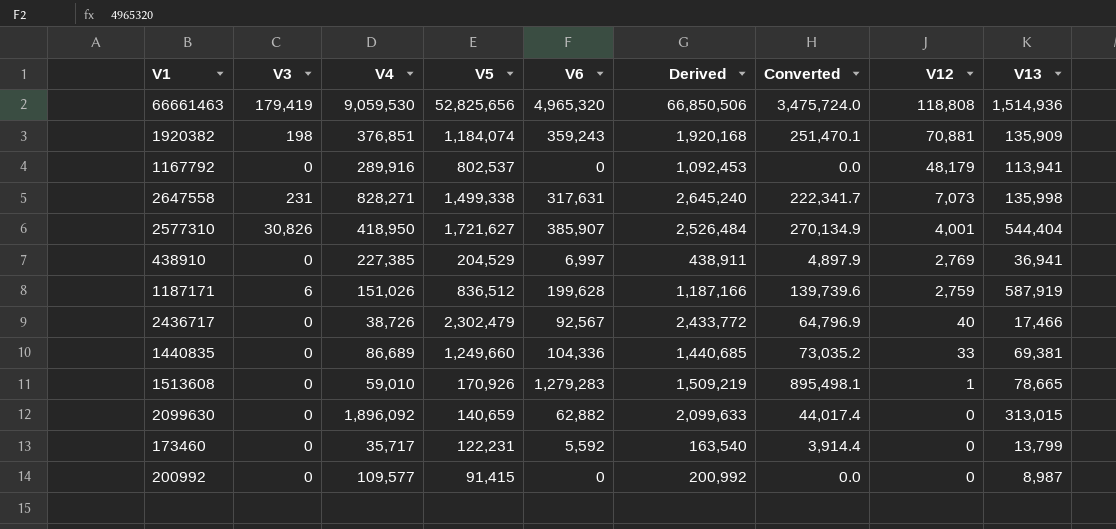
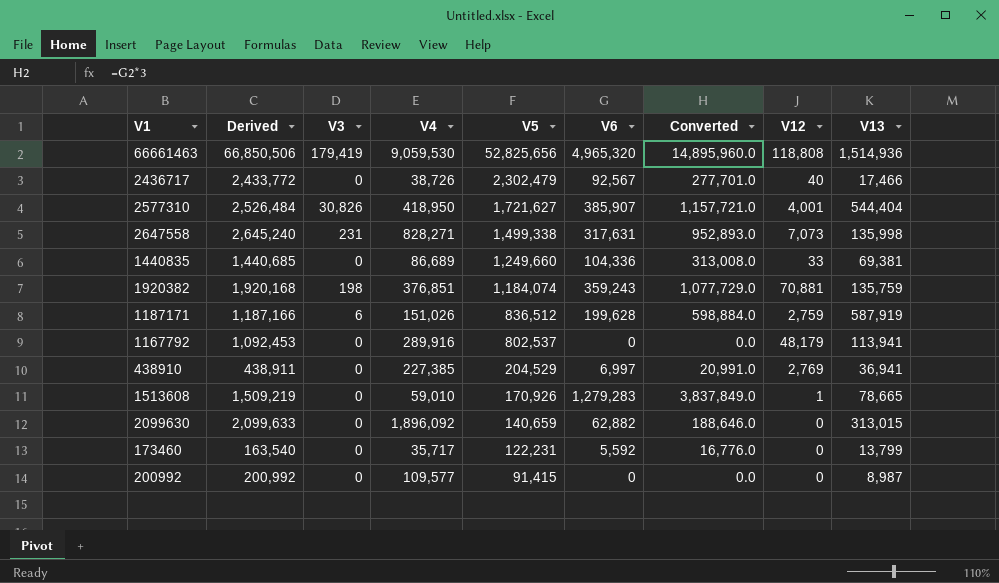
row order: V12 descending -> V5 descending
column Derived | position: 6 -> 2
column Converted | formula: [V6] * 0.7 -> [V6] * 3
1920382 | V13: 135,909 -> 135,759

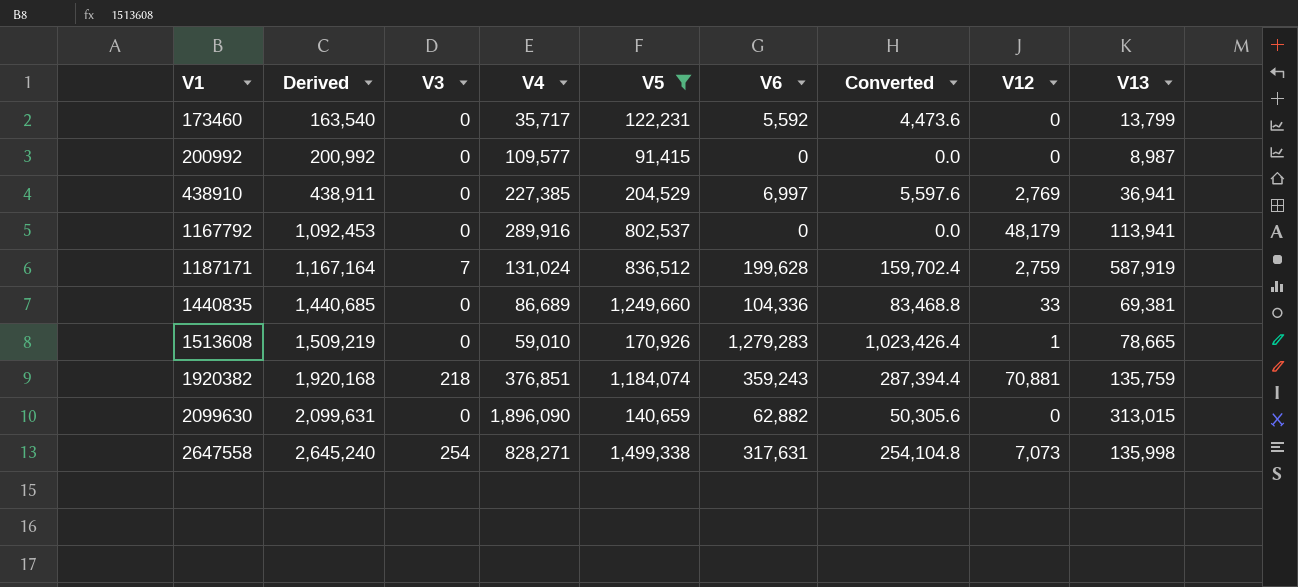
filter: none -> V5 <= 1,499,338
row order: V5 descending -> V1 ascending
column Converted | formula: [V6] * 3 -> [V6] * 0.8
1187171 | Derived: 1,187,166 -> 1,167,164
1187171 | V3: 6 -> 7
1187171 | V4: 151,026 -> 131,024
1920382 | V3: 198 -> 218
2099630 | Derived: 2,099,633 -> 2,099,631
2099630 | V4: 1,896,092 -> 1,896,090
2647558 | V3: 231 -> 254

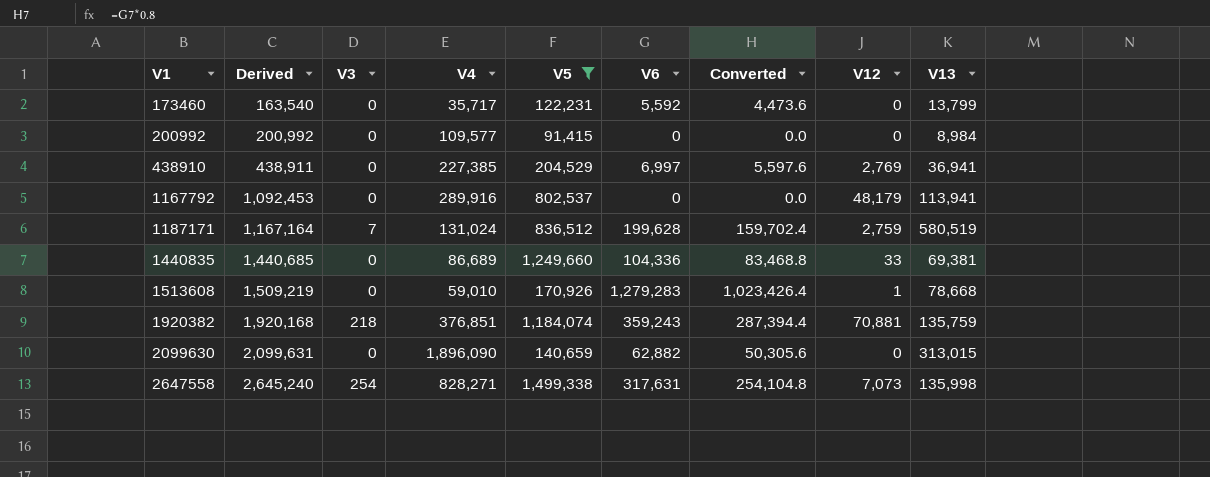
200992 | V13: 8,987 -> 8,984
1187171 | V13: 587,919 -> 580,519
1513608 | V13: 78,665 -> 78,668

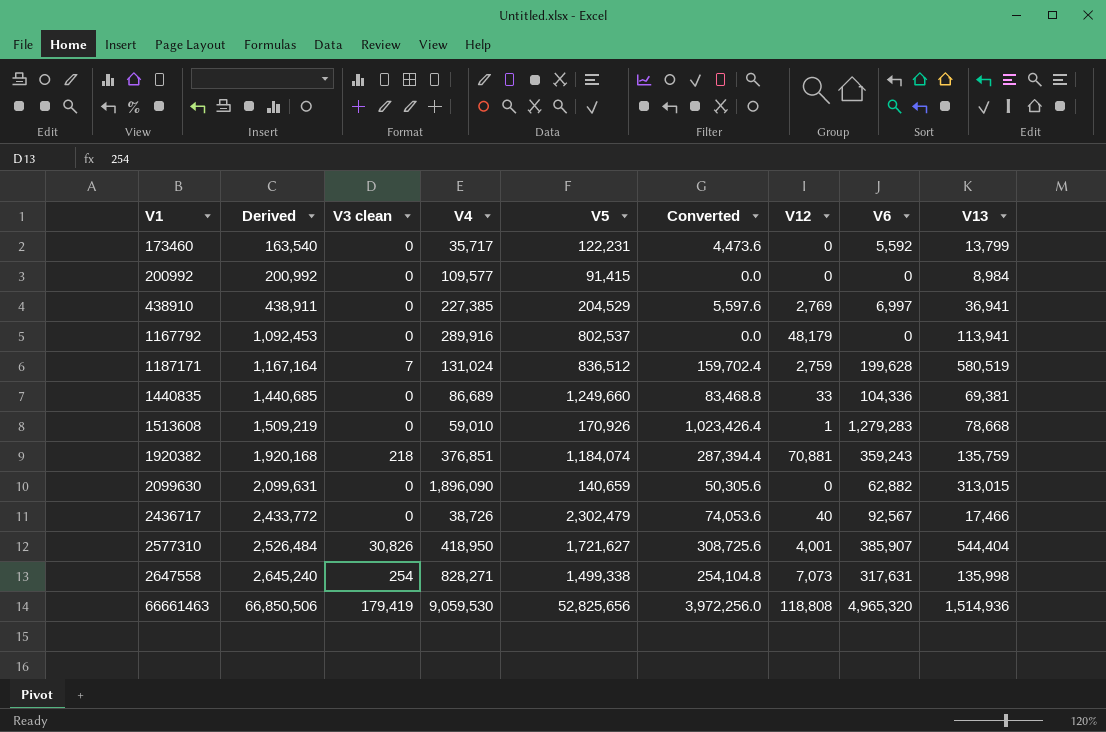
filter: V5 <= 1,499,338 -> none
column name: V3 -> V3 clean
column V6 | position: 6 -> 8

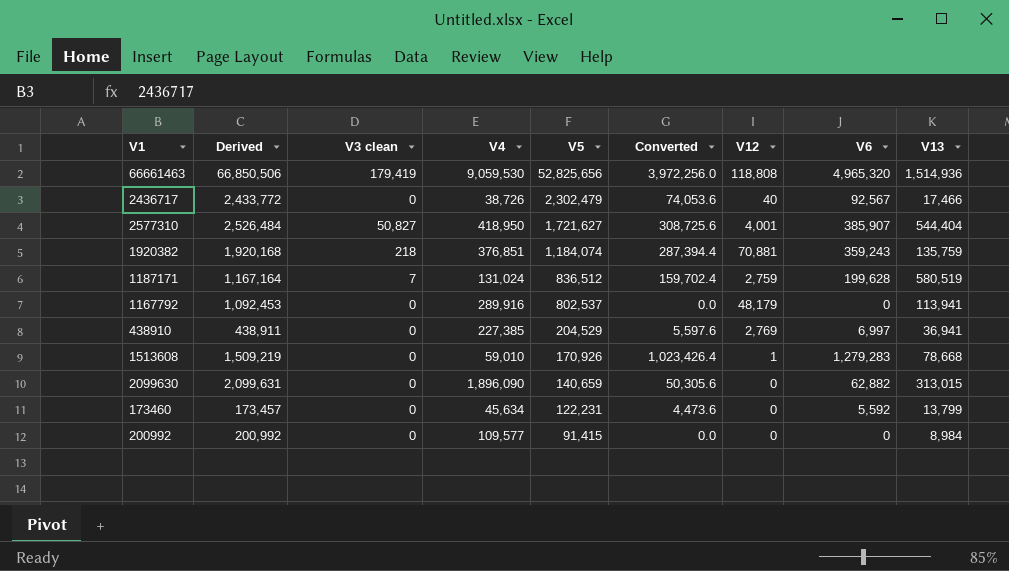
row order: V1 ascending -> V5 descending
row 1440835: 1,440,685 | 0 | 86,689 | 1,249,660 | 83,468.8 | 33 | 104,336 | 69,381 -> none
row 2647558: 2,645,240 | 254 | 828,271 | 1,499,338 | 254,104.8 | 7,073 | 317,631 | 135,998 -> none
2577310 | V3 clean: 30,826 -> 50,827
173460 | Derived: 163,540 -> 173,457
173460 | V4: 35,717 -> 45,634

